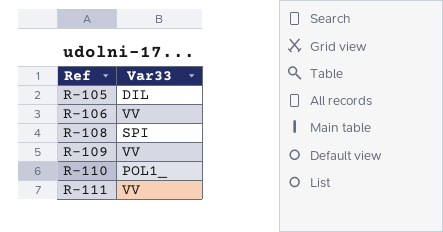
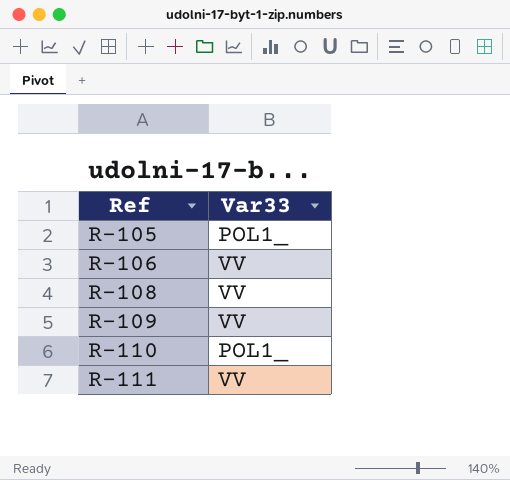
R-105 | Var33: DIL -> POL1_
R-108 | Var33: SPI -> VV

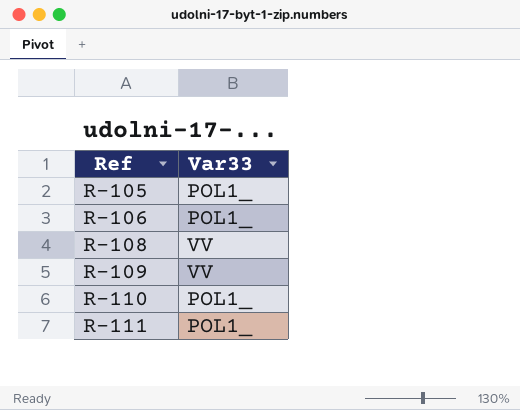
R-106 | Var33: VV -> POL1_
R-111 | Var33: VV -> POL1_

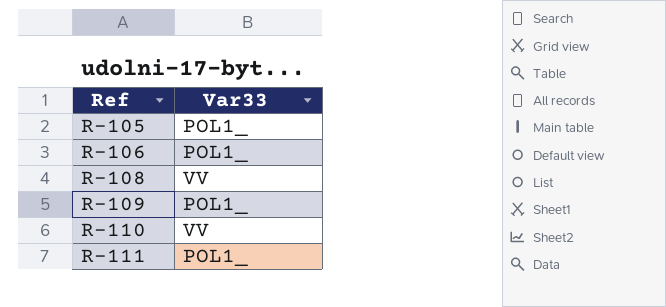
R-109 | Var33: VV -> POL1_
R-110 | Var33: POL1_ -> VV

